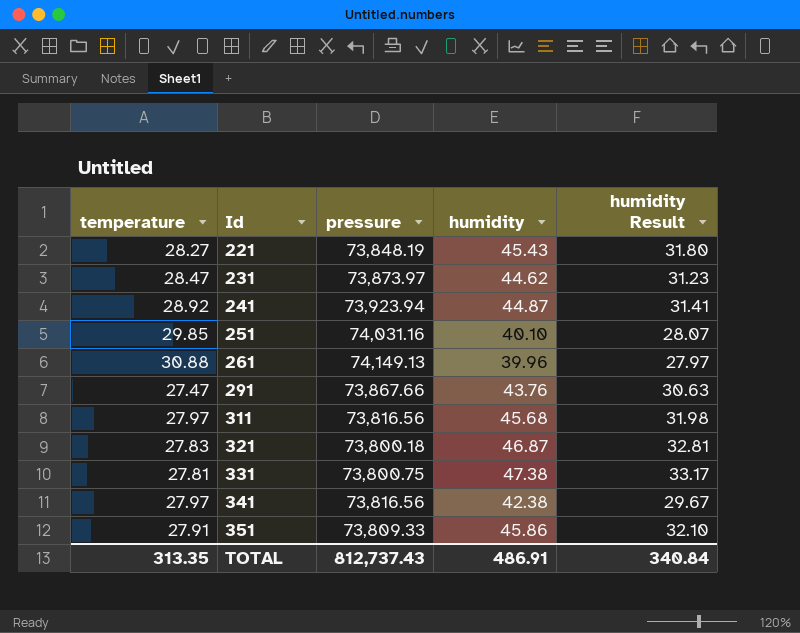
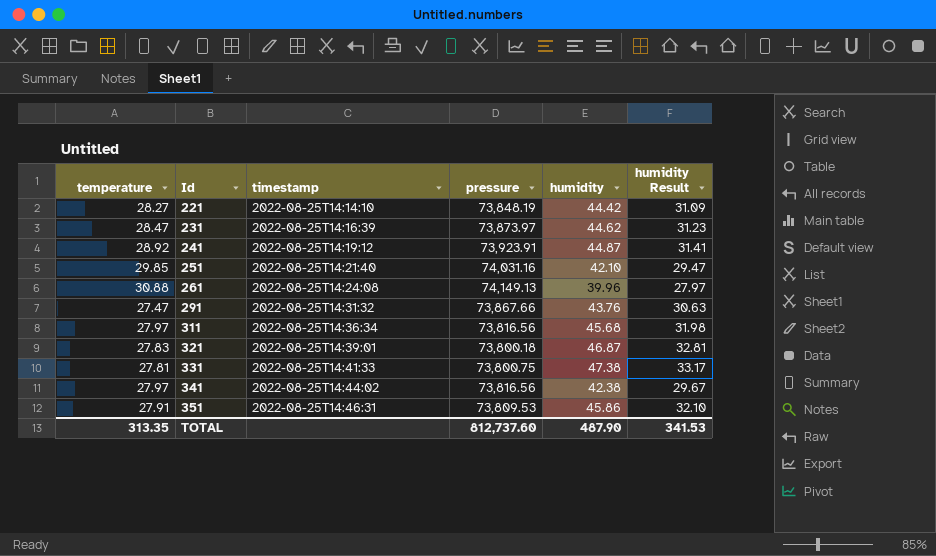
column timestamp | position: none -> 3
221 | humidity: 45.43 -> 44.42
221 | humidity Result: 31.80 -> 31.09
241 | pressure: 73,923.94 -> 73,923.91
251 | humidity: 40.10 -> 42.10
251 | humidity Result: 28.07 -> 29.47
351 | pressure: 73,809.33 -> 73,809.53
TOTAL | pressure: 812,737.43 -> 812,737.60
TOTAL | humidity: 486.91 -> 487.90
TOTAL | humidity Result: 340.84 -> 341.53

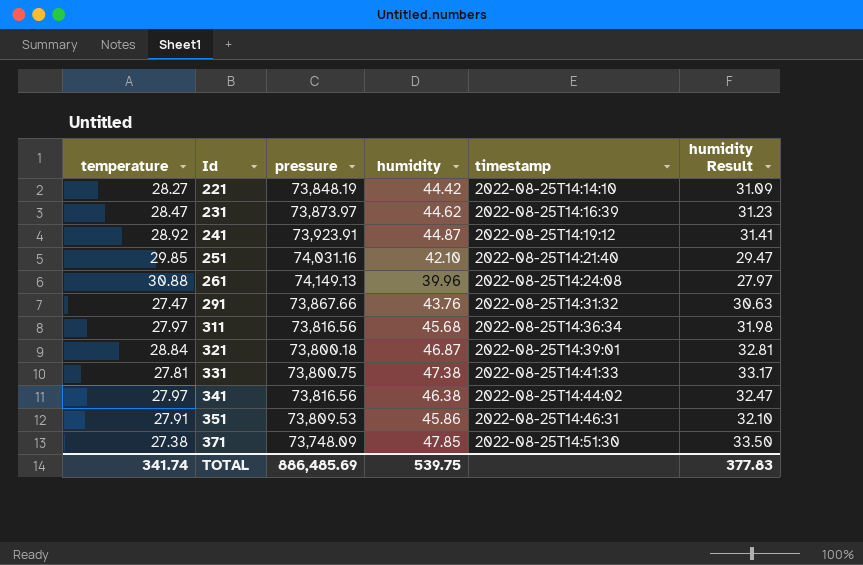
column timestamp | position: 3 -> 5
321 | temperature: 27.83 -> 28.84
341 | humidity: 42.38 -> 46.38
341 | humidity Result: 29.67 -> 32.47
row 371: none -> 27.38 | 73,748.09 | 47.85 | 2022-08-25T14:51:30 | 33.50
TOTAL | temperature: 313.35 -> 341.74
TOTAL | pressure: 812,737.60 -> 886,485.69
TOTAL | humidity: 487.90 -> 539.75
TOTAL | humidity Result: 341.53 -> 377.83

